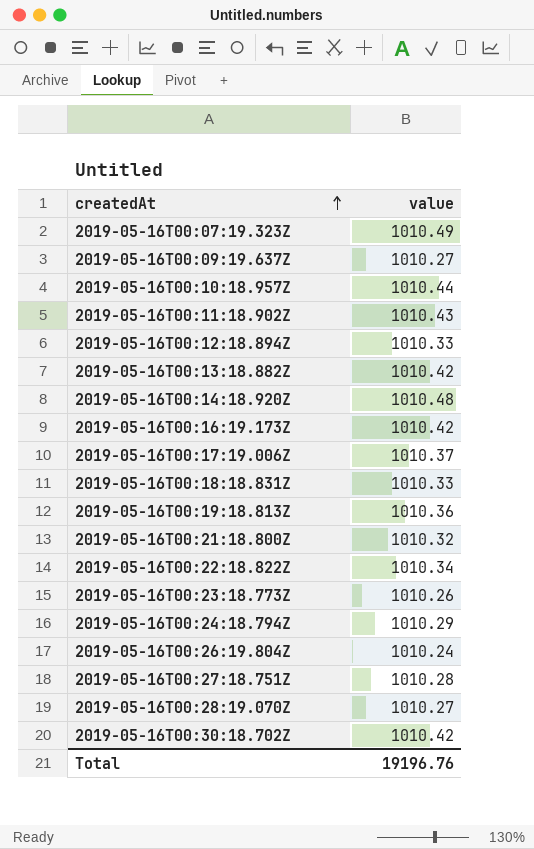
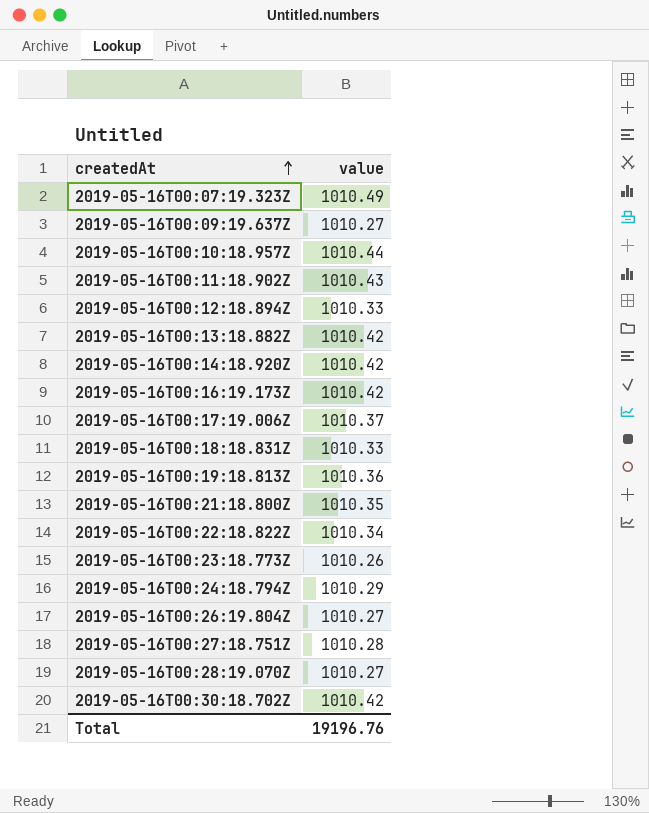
2019-05-16T00:14:18.920Z | value: 1010.48 -> 1010.42
2019-05-16T00:21:18.800Z | value: 1010.32 -> 1010.35
2019-05-16T00:26:19.804Z | value: 1010.24 -> 1010.27

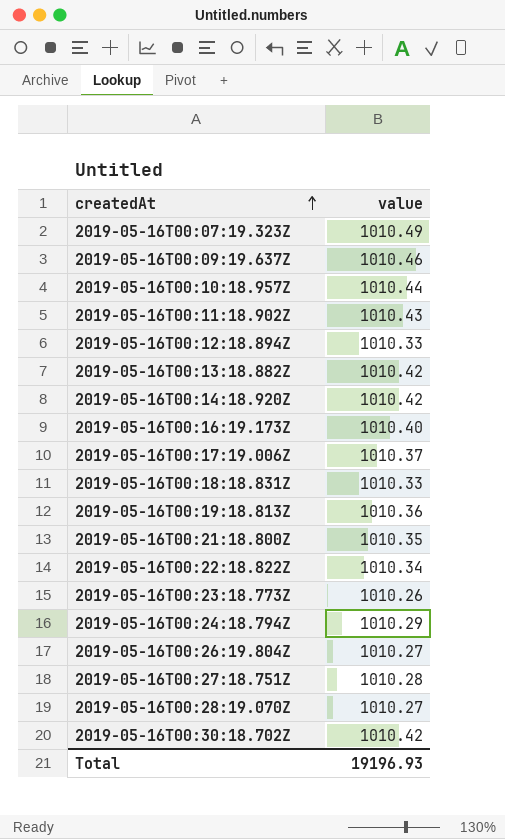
2019-05-16T00:09:19.637Z | value: 1010.27 -> 1010.46
2019-05-16T00:16:19.173Z | value: 1010.42 -> 1010.40
Total | value: 19196.76 -> 19196.93

